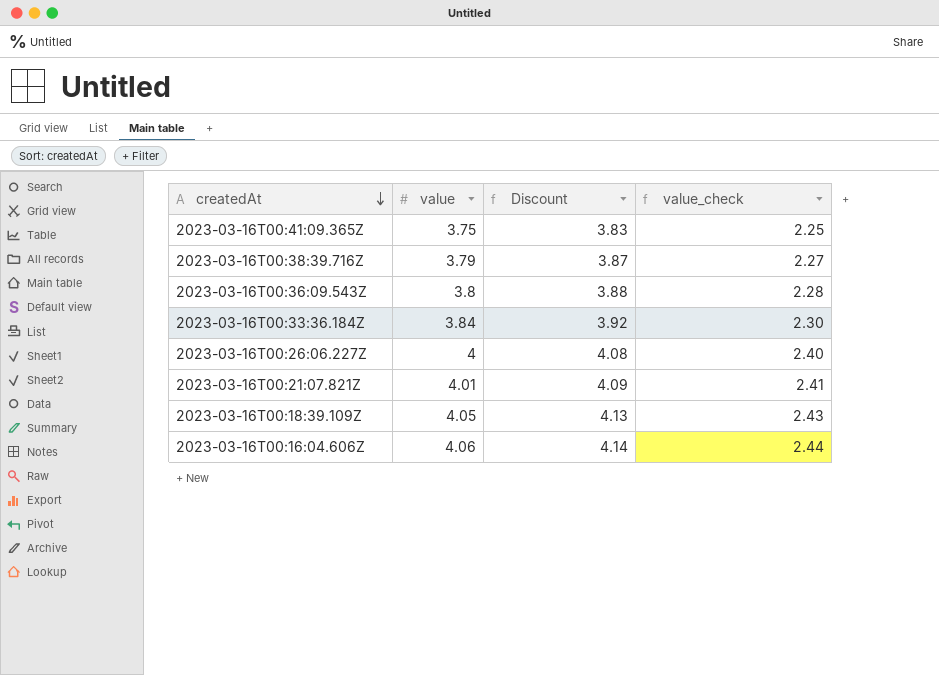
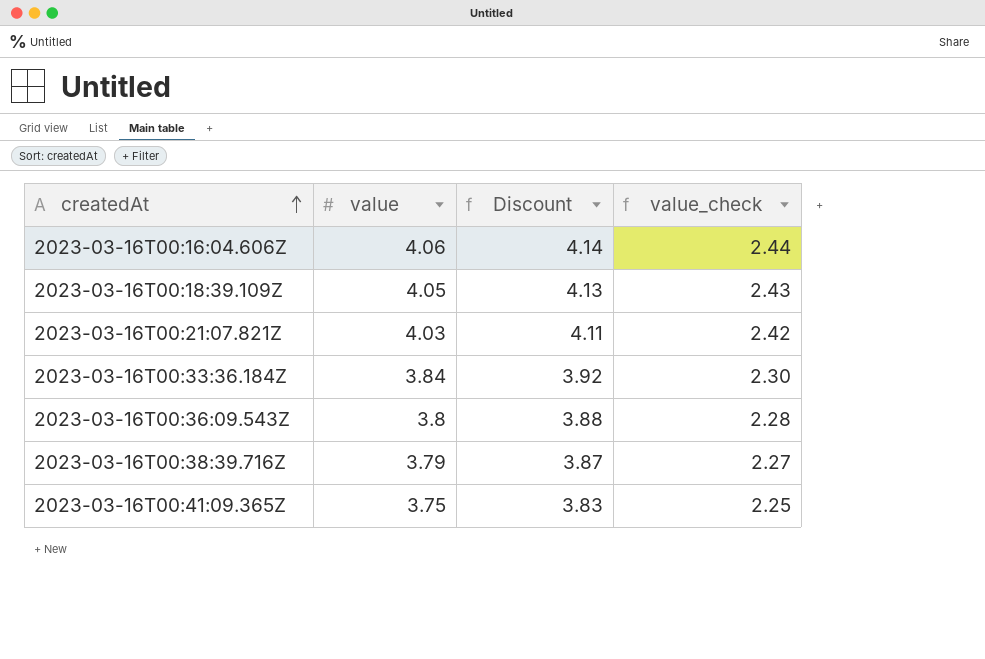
row order: createdAt descending -> createdAt ascending
row 2023-03-16T00:26:06.227Z: 4 | 4.08 | 2.40 -> none
2023-03-16T00:21:07.821Z | value: 4.01 -> 4.03
2023-03-16T00:21:07.821Z | Discount: 4.09 -> 4.11
2023-03-16T00:21:07.821Z | value_check: 2.41 -> 2.42

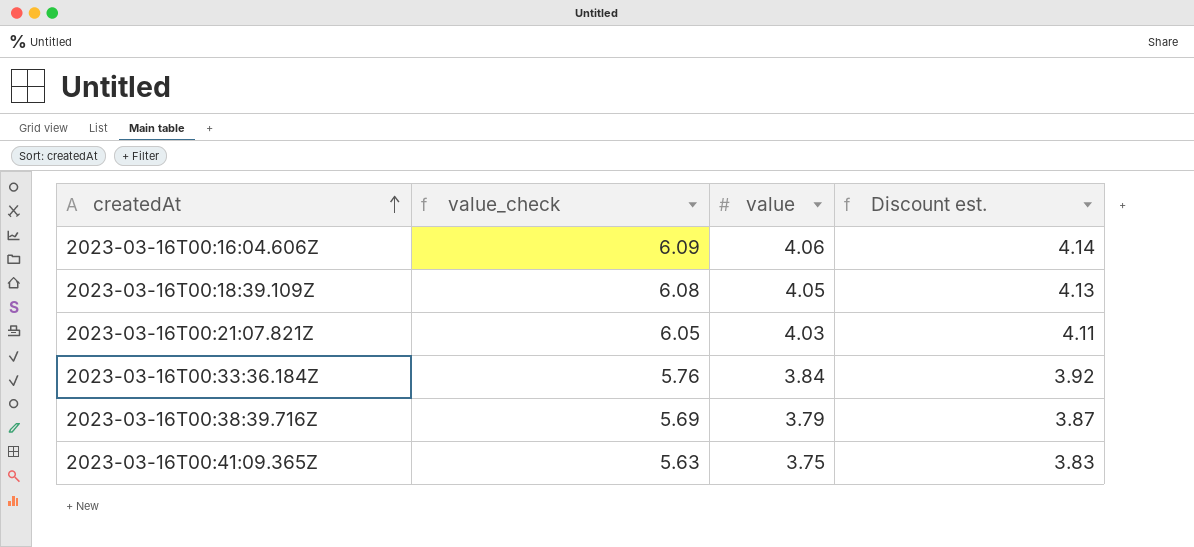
column value_check | formula: [value] * 0.6 -> [value] * 1.5
column value_check | position: 4 -> 2
column name: Discount -> Discount est.
row 2023-03-16T00:36:09.543Z: 3.8 | 3.88 | 2.28 -> none

